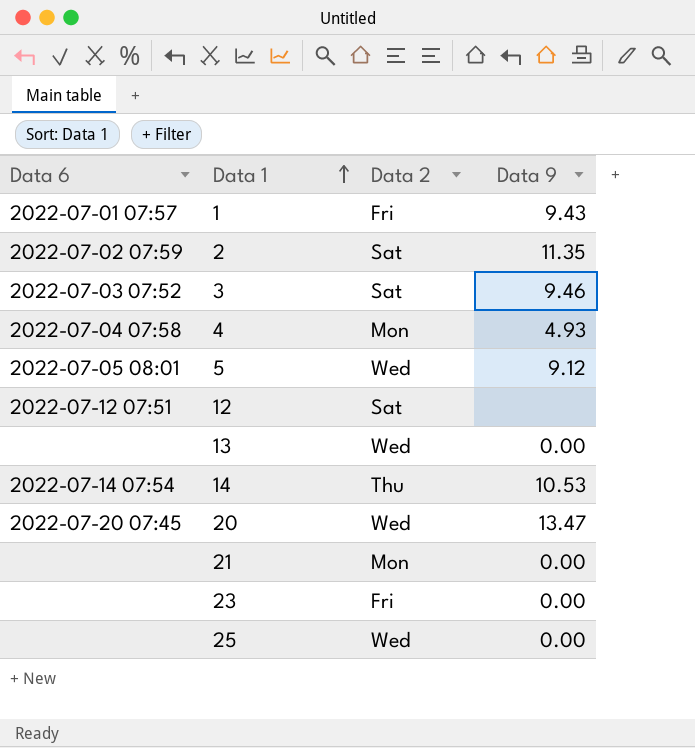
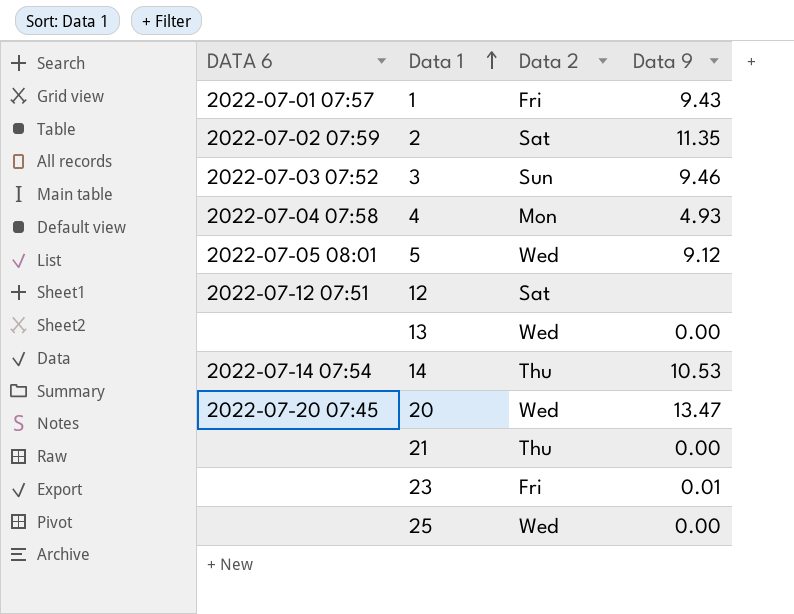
column name: Data 6 -> DATA 6
3 | Data 2: Sat -> Sun
21 | Data 2: Mon -> Thu
23 | Data 9: 0.00 -> 0.01

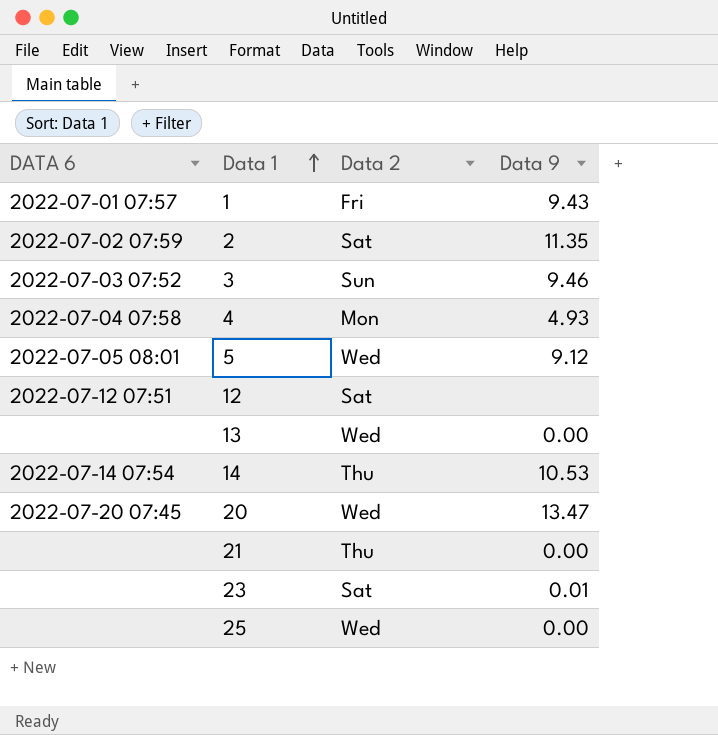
23 | Data 2: Fri -> Sat

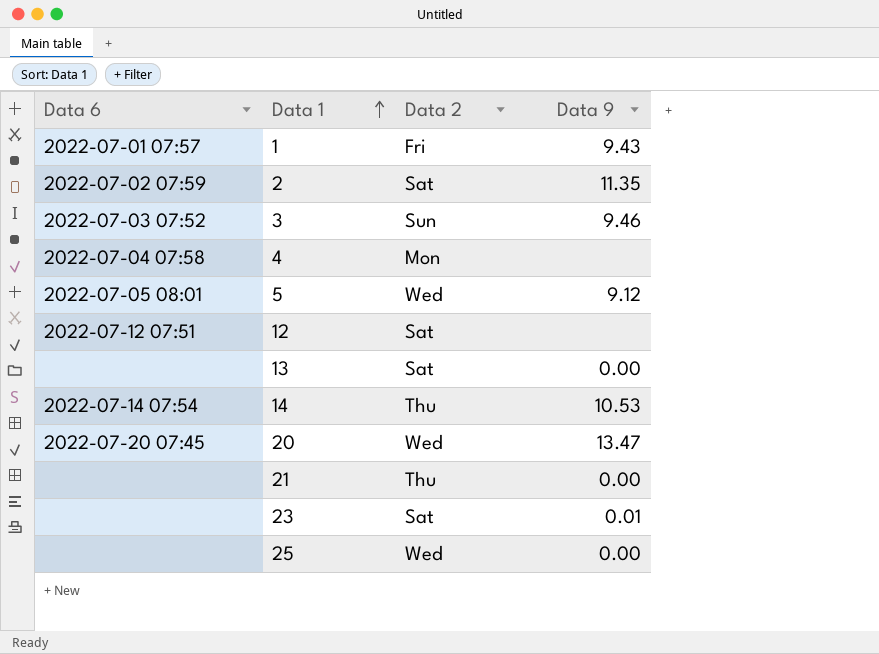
column name: DATA 6 -> Data 6
4 | Data 9: 4.93 -> none
13 | Data 2: Wed -> Sat

